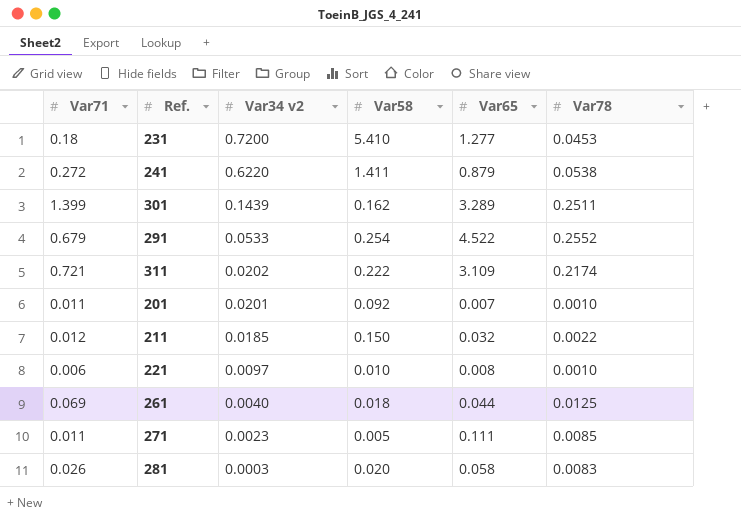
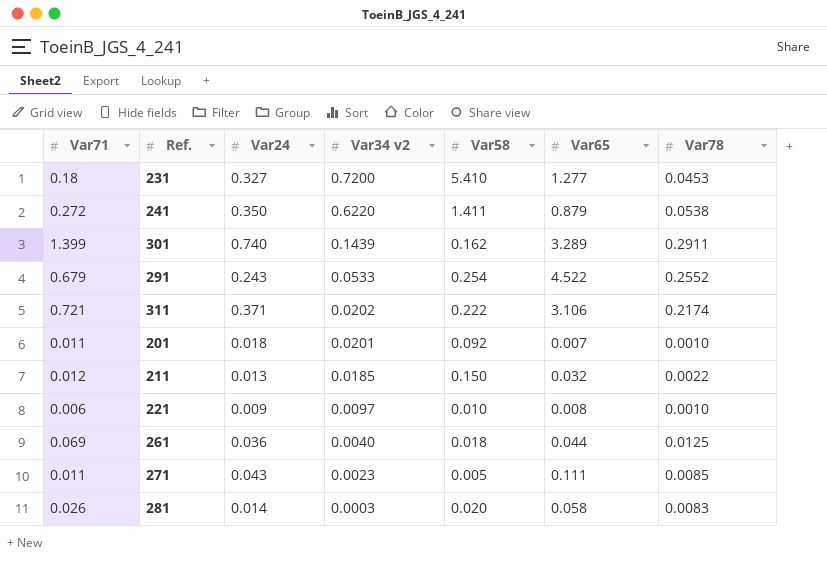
column Var24 | position: none -> 3
301 | Var78: 0.2511 -> 0.2911
311 | Var65: 3.109 -> 3.106

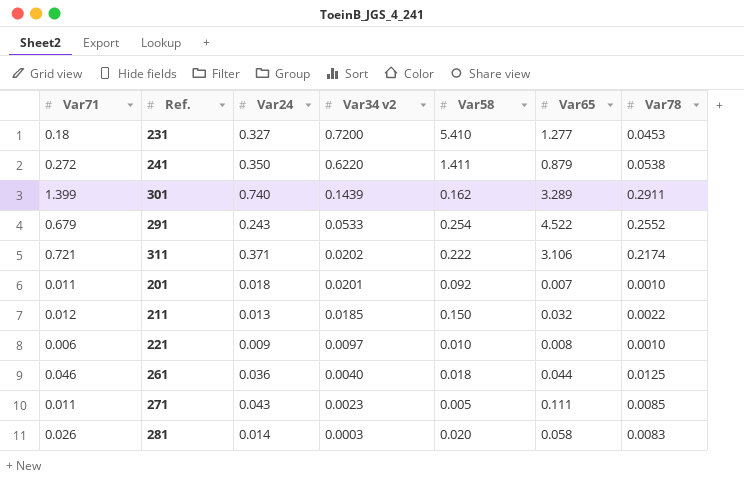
261 | Var71: 0.069 -> 0.046

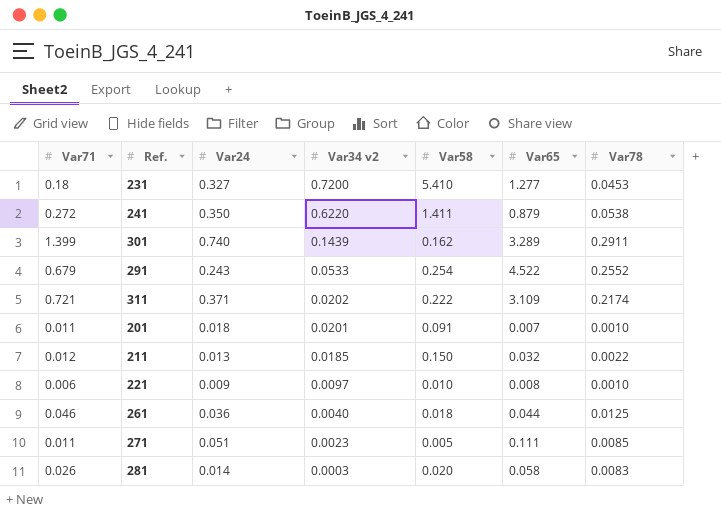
311 | Var65: 3.106 -> 3.109
201 | Var58: 0.092 -> 0.091
271 | Var24: 0.043 -> 0.051

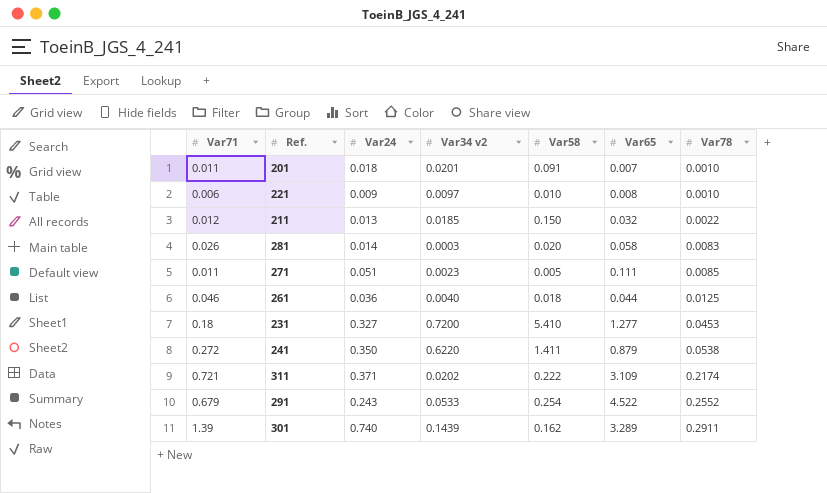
row order: Var34 v2 descending -> Var78 ascending
301 | Var71: 1.399 -> 1.39

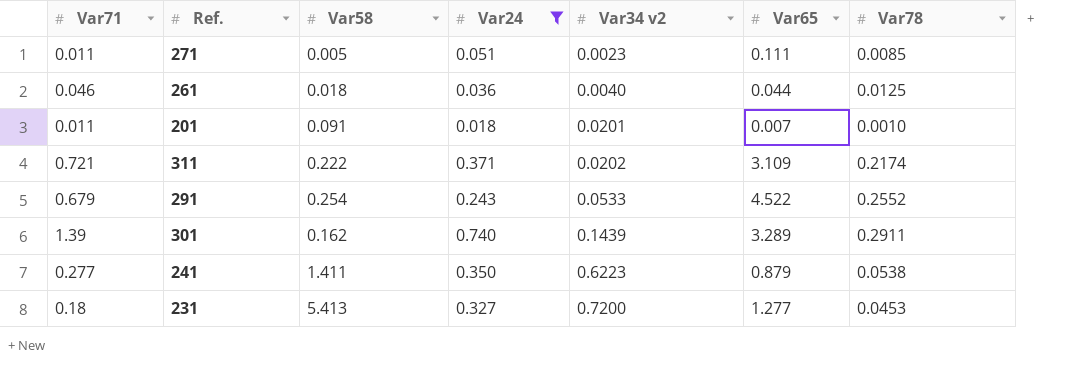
filter: none -> Var24 >= 0.018
row order: Var78 ascending -> Var34 v2 ascending
column Var58 | position: 5 -> 3
241 | Var71: 0.272 -> 0.277
241 | Var34 v2: 0.6220 -> 0.6223
231 | Var58: 5.410 -> 5.413

